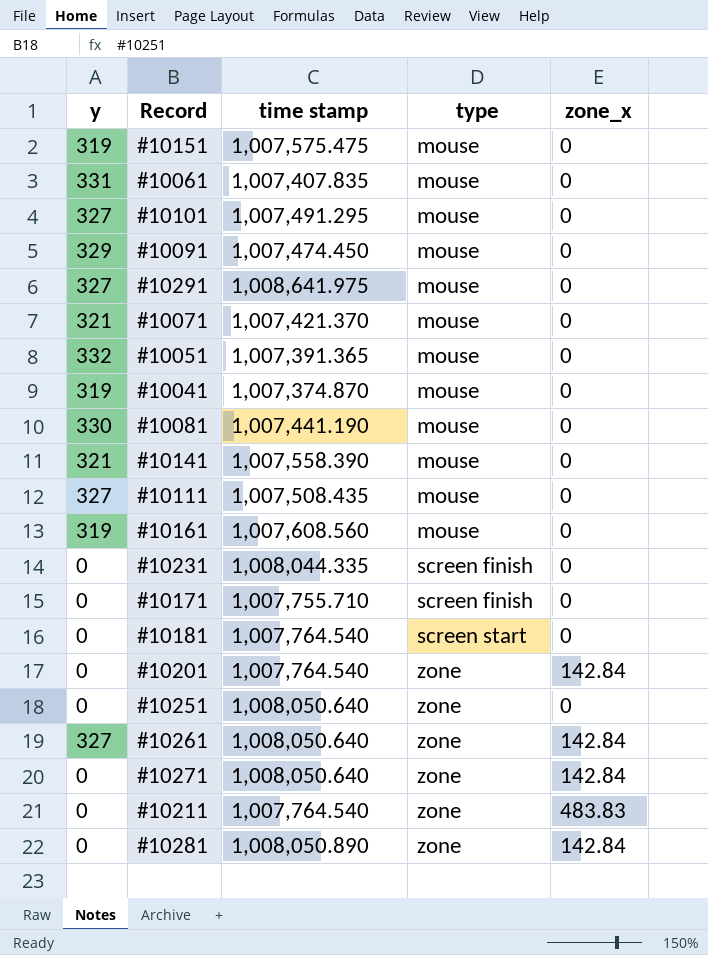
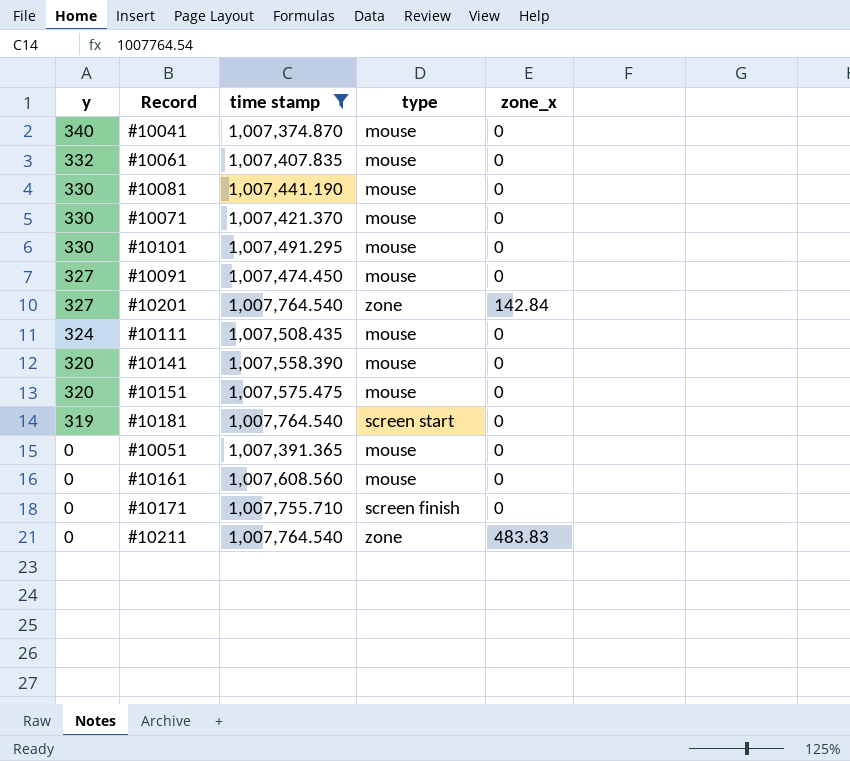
filter: none -> time stamp <= 1,007,764.540
row order: type ascending -> y descending
#10041 | y: 319 -> 340
#10061 | y: 331 -> 332
#10071 | y: 321 -> 330
#10101 | y: 327 -> 330
#10091 | y: 329 -> 327
#10201 | y: 0 -> 327
#10111 | y: 327 -> 324
#10141 | y: 321 -> 320
#10151 | y: 319 -> 320
#10181 | y: 0 -> 319
#10051 | y: 332 -> 0
#10161 | y: 319 -> 0

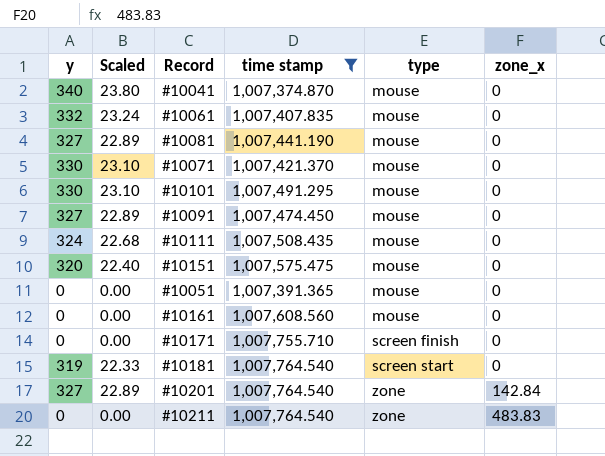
row order: y descending -> type ascending
column Scaled | formula: none -> [y] * 0.07
row #10141: 320 | 1,007,558.390 | mouse | 0 -> none
#10081 | y: 330 -> 327

